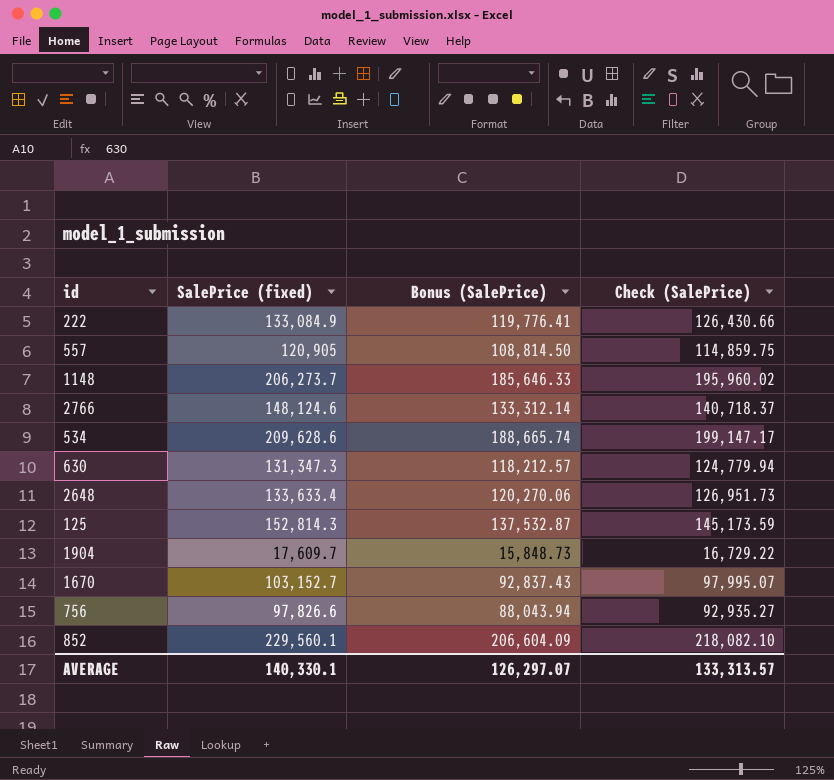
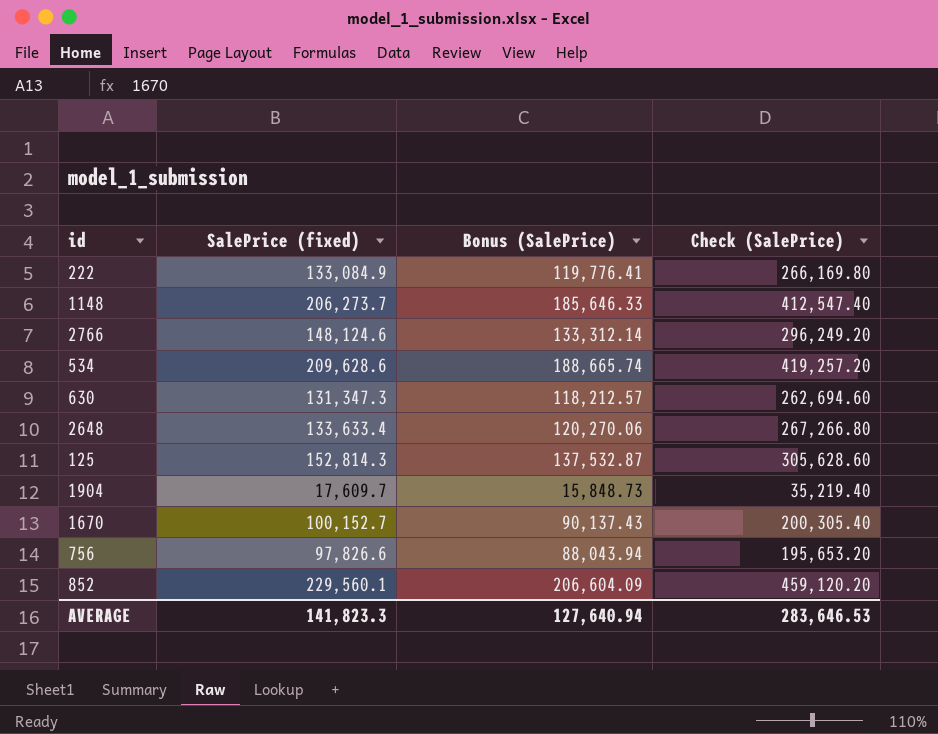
column Check (SalePrice) | formula: [SalePrice (fixed)] * 0.95 -> [SalePrice (fixed)] * 2
row 557: 120,905 | 108,814.50 | 114,859.75 -> none
1670 | SalePrice (fixed): 103,152.7 -> 100,152.7
1670 | Bonus (SalePrice): 92,837.43 -> 90,137.43
AVERAGE | SalePrice (fixed): 140,330.1 -> 141,823.3
AVERAGE | Bonus (SalePrice): 126,297.07 -> 127,640.94
AVERAGE | Check (SalePrice): 133,313.57 -> 283,646.53

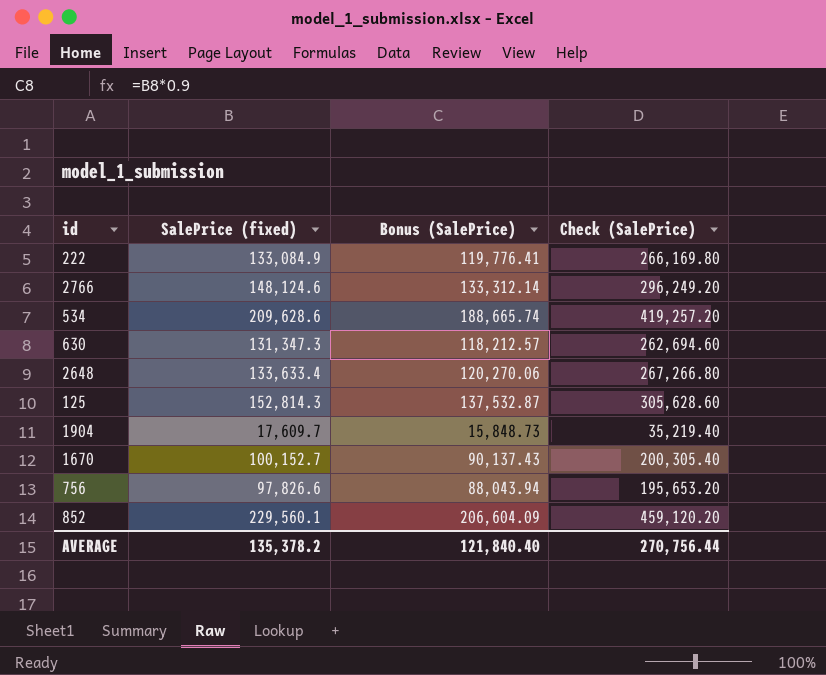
row 1148: 206,273.7 | 185,646.33 | 412,547.40 -> none
AVERAGE | SalePrice (fixed): 141,823.3 -> 135,378.2
AVERAGE | Bonus (SalePrice): 127,640.94 -> 121,840.40
AVERAGE | Check (SalePrice): 283,646.53 -> 270,756.44

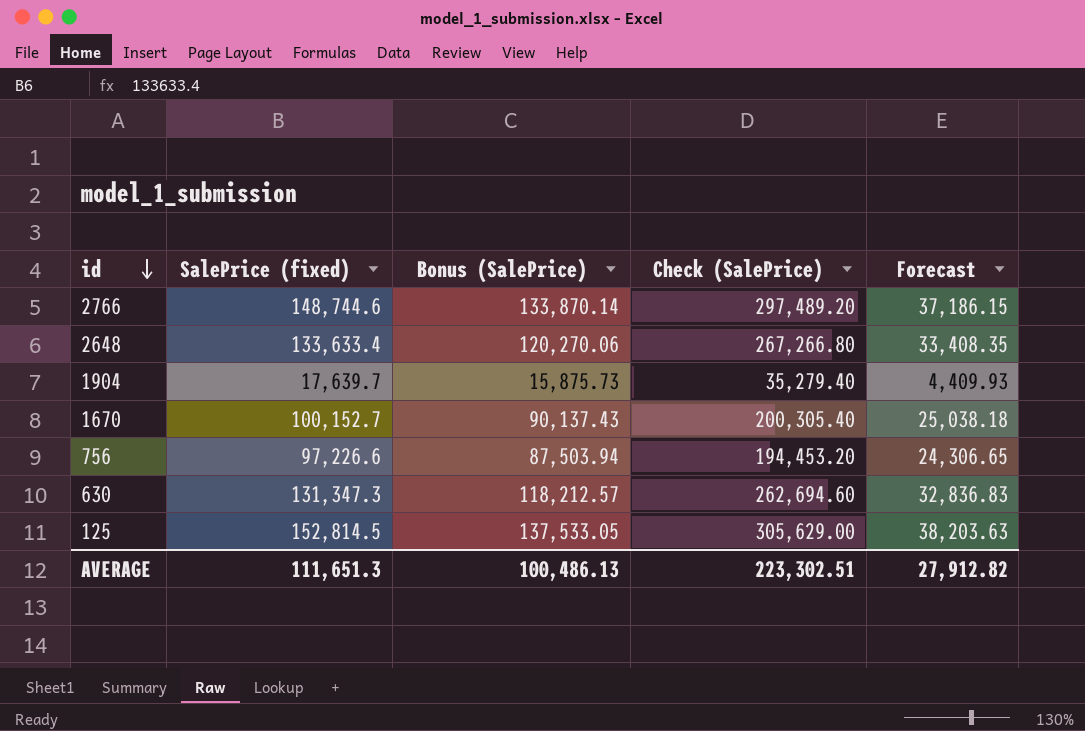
row order: none -> id descending
column Forecast | formula: none -> [SalePrice (fixed)] * 0.25
row 222: 133,084.9 | 119,776.41 | 266,169.80 -> none
row 534: 209,628.6 | 188,665.74 | 419,257.20 -> none
row 852: 229,560.1 | 206,604.09 | 459,120.20 -> none
2766 | SalePrice (fixed): 148,124.6 -> 148,744.6
2766 | Bonus (SalePrice): 133,312.14 -> 133,870.14
2766 | Check (SalePrice): 296,249.20 -> 297,489.20
1904 | SalePrice (fixed): 17,609.7 -> 17,639.7
1904 | Bonus (SalePrice): 15,848.73 -> 15,875.73
1904 | Check (SalePrice): 35,219.40 -> 35,279.40
756 | SalePrice (fixed): 97,826.6 -> 97,226.6
756 | Bonus (SalePrice): 88,043.94 -> 87,503.94
756 | Check (SalePrice): 195,653.20 -> 194,453.20
125 | SalePrice (fixed): 152,814.3 -> 152,814.5
125 | Bonus (SalePrice): 137,532.87 -> 137,533.05
125 | Check (SalePrice): 305,628.60 -> 305,629.00
AVERAGE | SalePrice (fixed): 135,378.2 -> 111,651.3
AVERAGE | Bonus (SalePrice): 121,840.40 -> 100,486.13
AVERAGE | Check (SalePrice): 270,756.44 -> 223,302.51

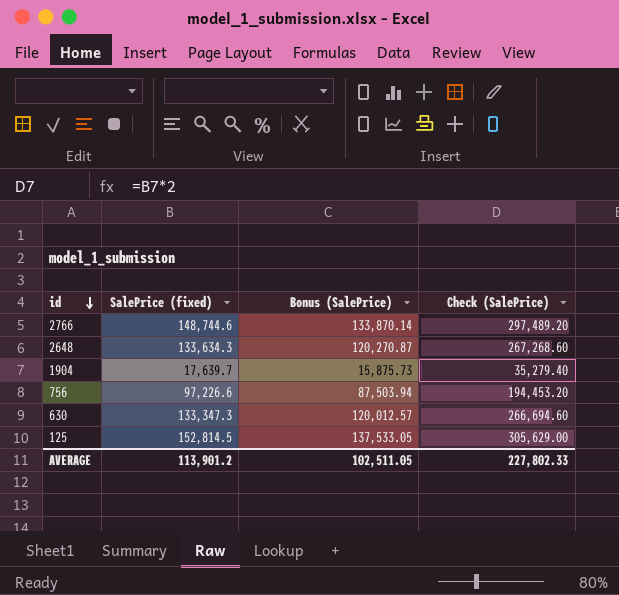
column Forecast | formula: [SalePrice (fixed)] * 0.25 -> none
row 1670: 100,152.7 | 90,137.43 | 200,305.40 | 25,038.18 -> none
2648 | SalePrice (fixed): 133,633.4 -> 133,634.3
2648 | Bonus (SalePrice): 120,270.06 -> 120,270.87
2648 | Check (SalePrice): 267,266.80 -> 267,268.60
630 | SalePrice (fixed): 131,347.3 -> 133,347.3
630 | Bonus (SalePrice): 118,212.57 -> 120,012.57
630 | Check (SalePrice): 262,694.60 -> 266,694.60
AVERAGE | SalePrice (fixed): 111,651.3 -> 113,901.2
AVERAGE | Bonus (SalePrice): 100,486.13 -> 102,511.05
AVERAGE | Check (SalePrice): 223,302.51 -> 227,802.33

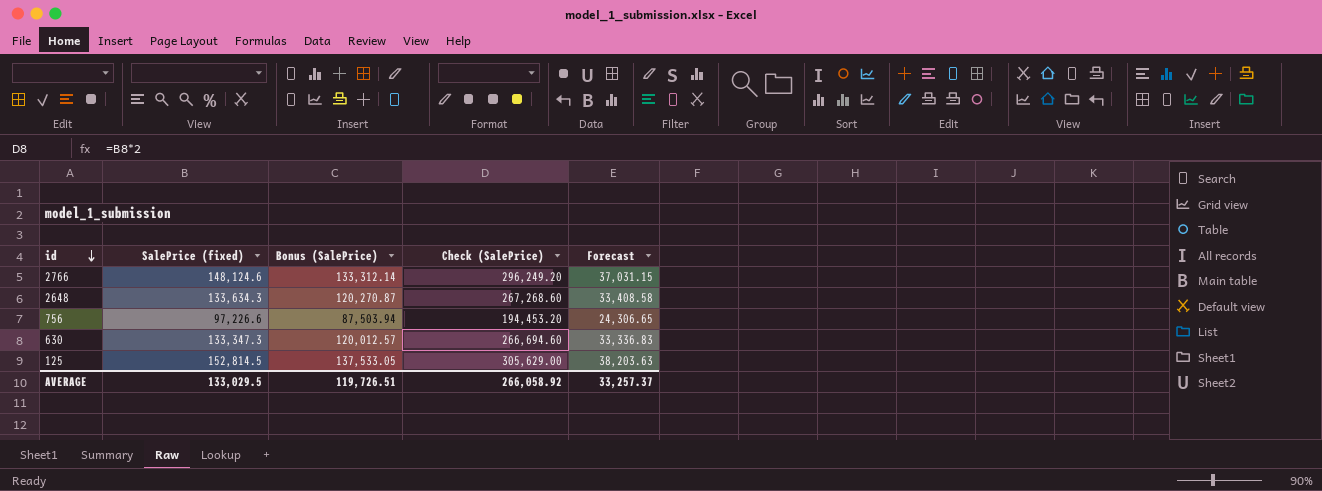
column Forecast | formula: none -> [SalePrice (fixed)] * 0.25
row 1904: 17,639.7 | 15,875.73 | 35,279.40 -> none
2766 | SalePrice (fixed): 148,744.6 -> 148,124.6
2766 | Bonus (SalePrice): 133,870.14 -> 133,312.14
2766 | Check (SalePrice): 297,489.20 -> 296,249.20
AVERAGE | SalePrice (fixed): 113,901.2 -> 133,029.5
AVERAGE | Bonus (SalePrice): 102,511.05 -> 119,726.51
AVERAGE | Check (SalePrice): 227,802.33 -> 266,058.92

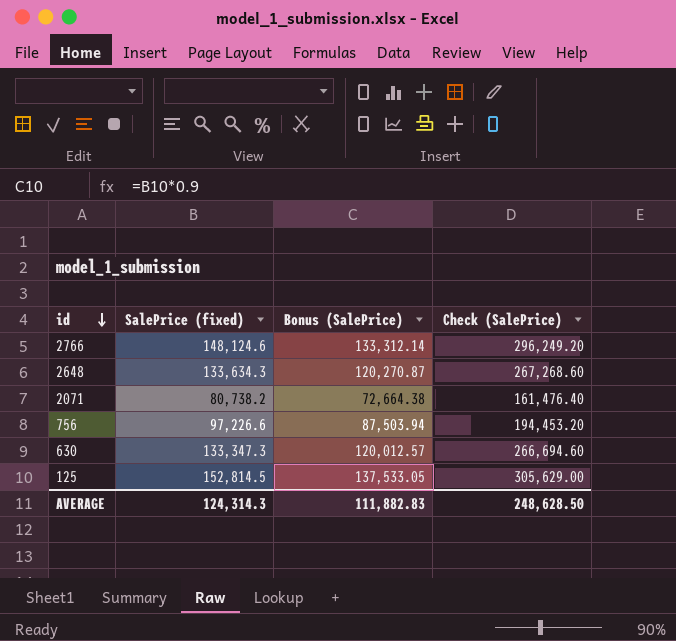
column Forecast | formula: [SalePrice (fixed)] * 0.25 -> none
row 2071: none -> 80,738.2 | 72,664.38 | 161,476.40
AVERAGE | SalePrice (fixed): 133,029.5 -> 124,314.3
AVERAGE | Bonus (SalePrice): 119,726.51 -> 111,882.83
AVERAGE | Check (SalePrice): 266,058.92 -> 248,628.50

